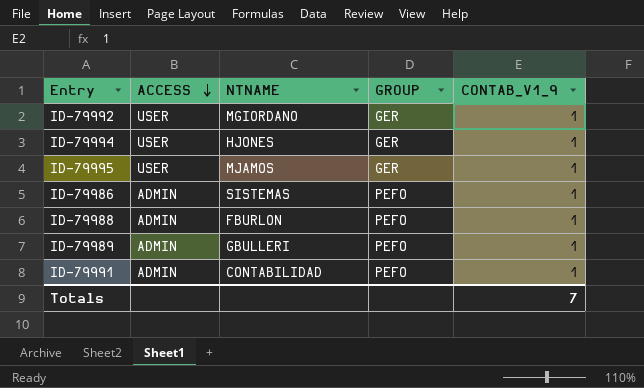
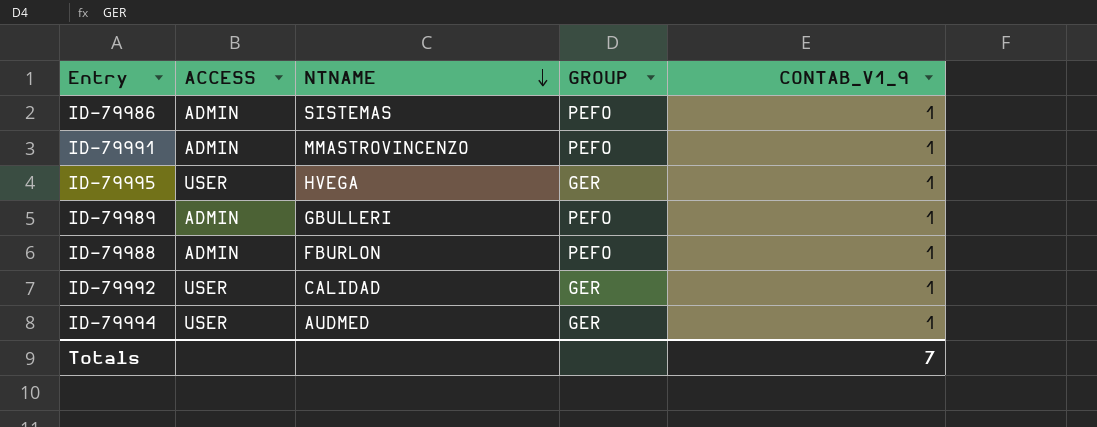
row order: ACCESS descending -> NTNAME descending
ID-79991 | NTNAME: CONTABILIDAD -> MMASTROVINCENZO
ID-79995 | NTNAME: MJAMOS -> HVEGA
ID-79992 | NTNAME: MGIORDANO -> CALIDAD
ID-79994 | NTNAME: HJONES -> AUDMED

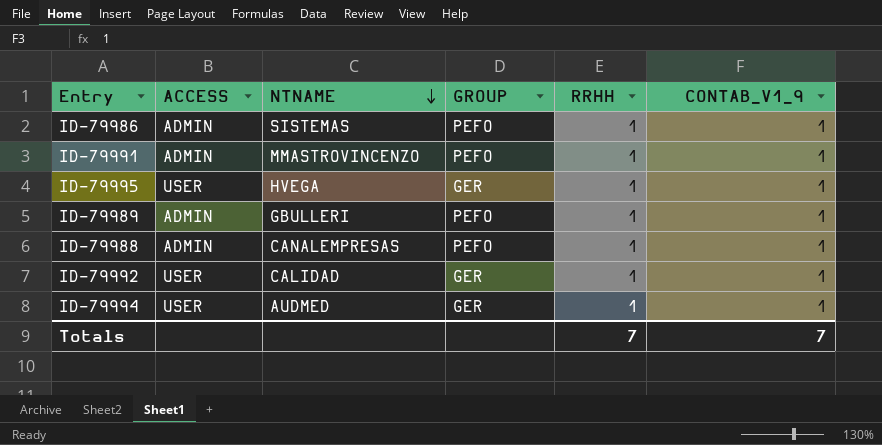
column RRHH | position: none -> 5
ID-79988 | NTNAME: FBURLON -> CANALEMPRESAS

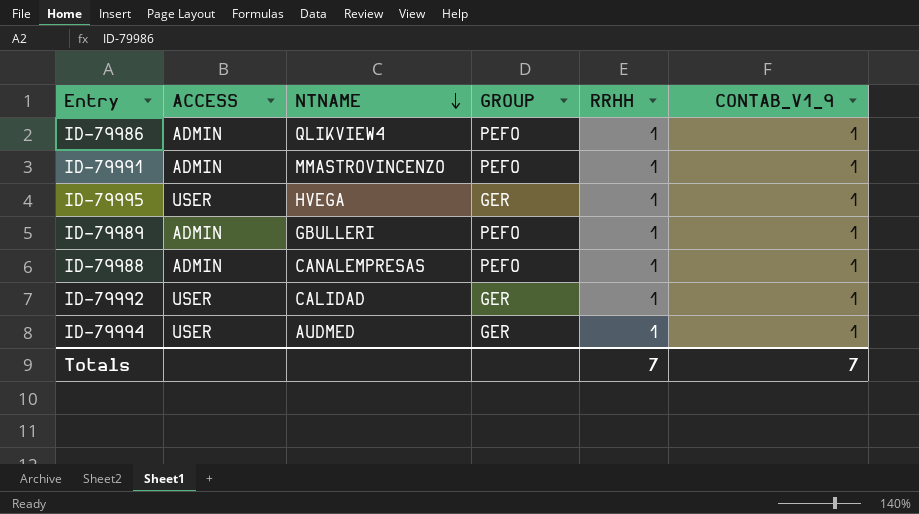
ID-79986 | NTNAME: SISTEMAS -> QLIKVIEW4

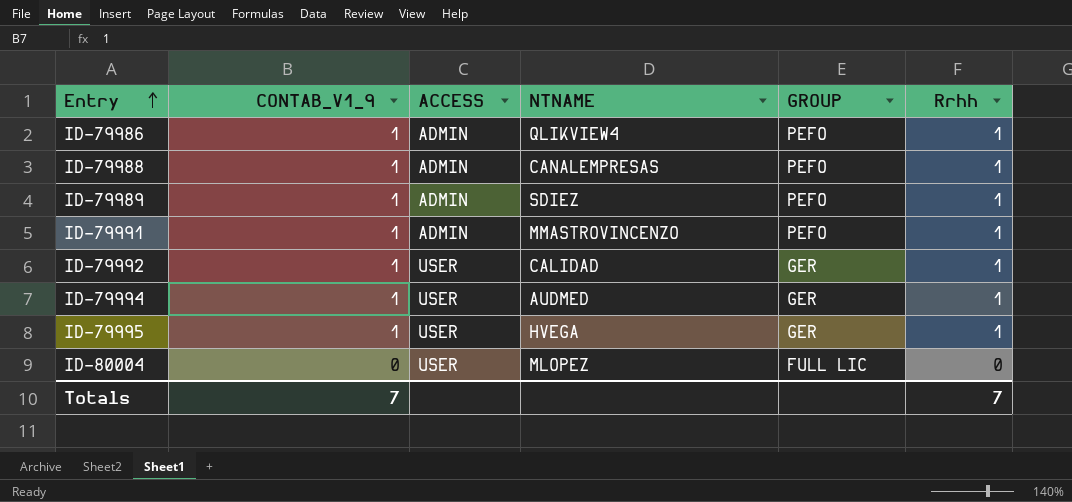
row order: NTNAME descending -> Entry ascending
column CONTAB_V1_9 | position: 6 -> 2
column name: RRHH -> Rrhh
ID-79989 | NTNAME: GBULLERI -> SDIEZ
row ID-80004: none -> 0 | USER | MLOPEZ | FULL LIC | 0

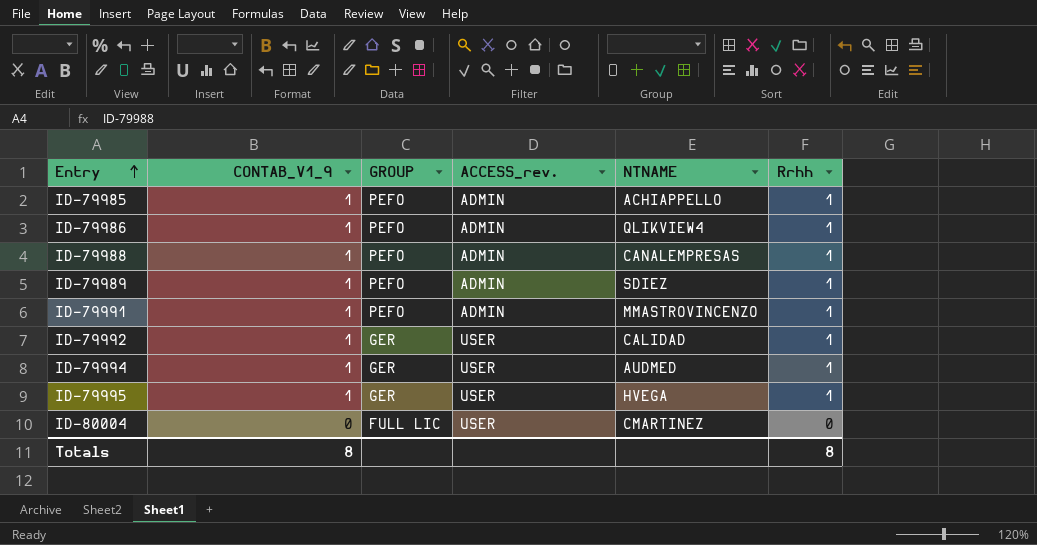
column GROUP | position: 5 -> 3
column name: ACCESS -> ACCESS_rev.
row ID-79985: none -> 1 | PEFO | ADMIN | ACHIAPPELLO | 1
ID-80004 | NTNAME: MLOPEZ -> CMARTINEZ
Totals | CONTAB_V1_9: 7 -> 8
Totals | Rrhh: 7 -> 8

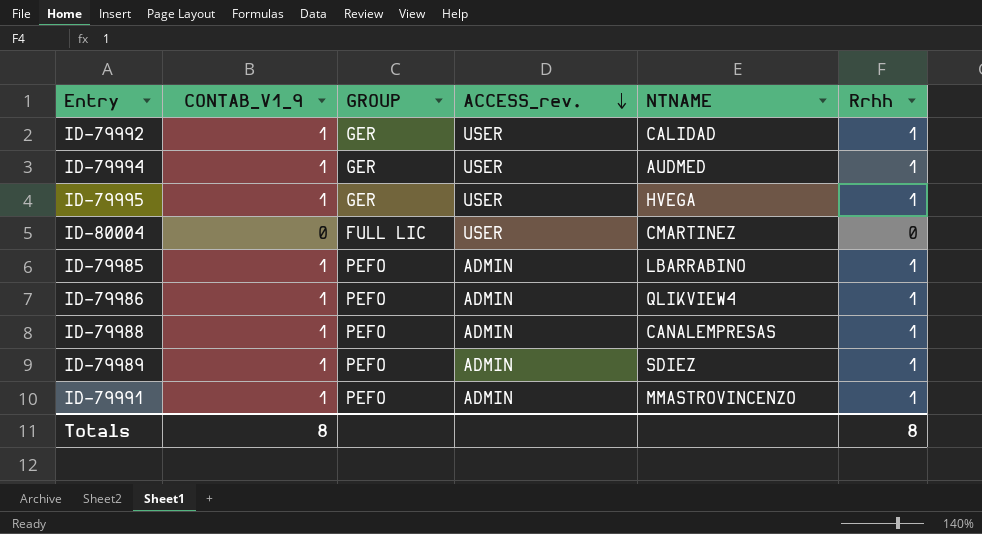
row order: Entry ascending -> ACCESS_rev. descending
ID-79985 | NTNAME: ACHIAPPELLO -> LBARRABINO

